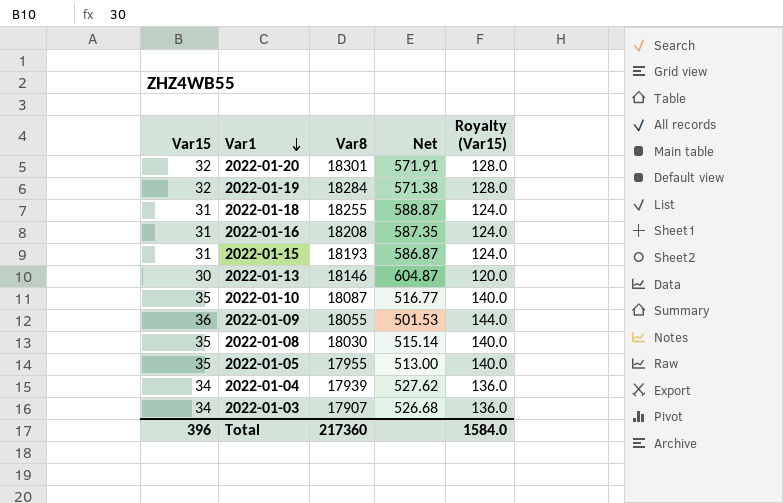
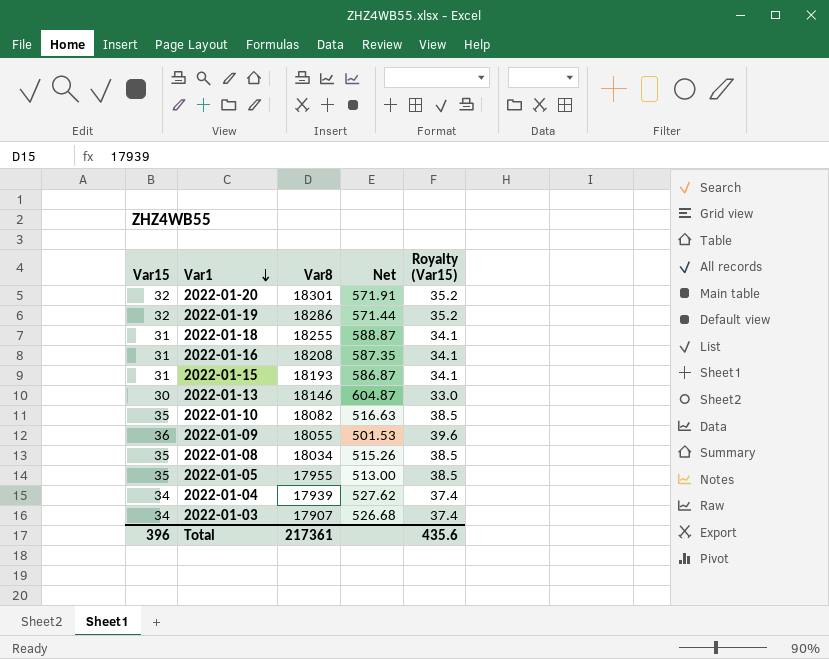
column Royalty (Var15) | formula: [Var15] * 4 -> [Var15] * 1.1
2022-01-19 | Var8: 18284 -> 18286
2022-01-19 | Net: 571.38 -> 571.44
2022-01-10 | Var8: 18087 -> 18082
2022-01-10 | Net: 516.77 -> 516.63
2022-01-08 | Var8: 18030 -> 18034
2022-01-08 | Net: 515.14 -> 515.26
Total | Var8: 217360 -> 217361
Total | Royalty (Var15): 1584.0 -> 435.6

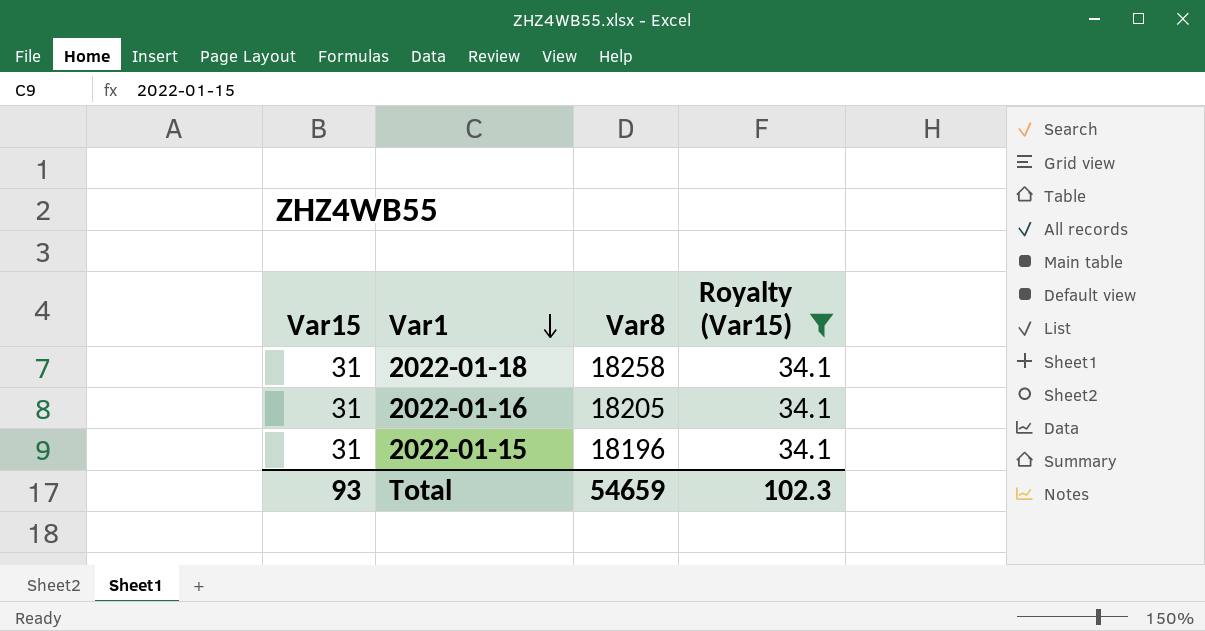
filter: none -> Royalty (Var15) = 34.1
column Net | formula: [Var8] / [Var15] -> none
2022-01-18 | Var8: 18255 -> 18258
2022-01-16 | Var8: 18208 -> 18205
2022-01-15 | Var8: 18193 -> 18196
Total | Var15: 396 -> 93
Total | Var8: 217361 -> 54659
Total | Royalty (Var15): 435.6 -> 102.3

